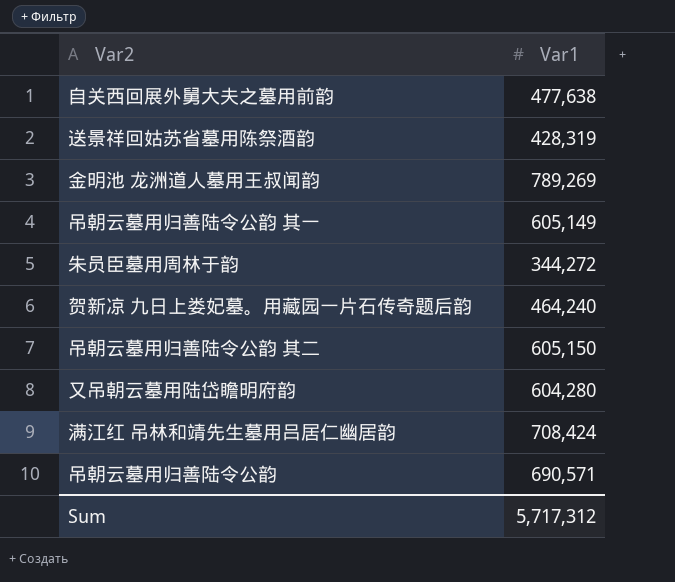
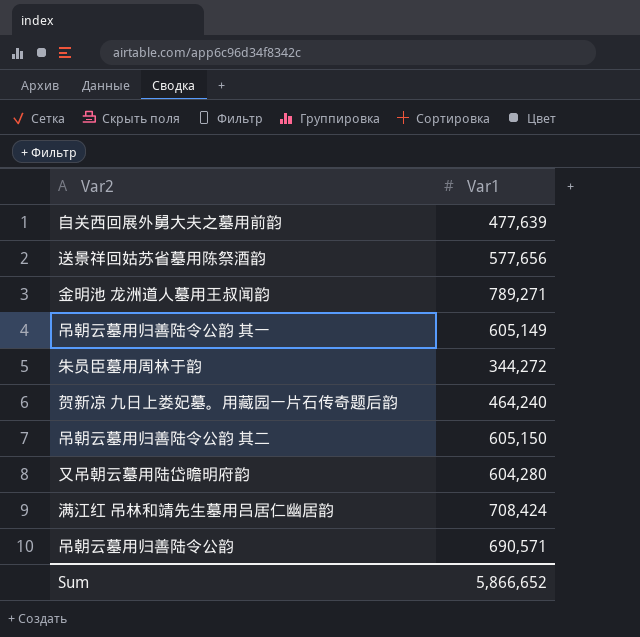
自关西回展外舅大夫之墓用前韵 | Var1: 477,638 -> 477,639
送景祥回姑苏省墓用陈祭酒韵 | Var1: 428,319 -> 577,656
金明池 龙洲道人墓用王叔闻韵 | Var1: 789,269 -> 789,271
Sum | Var1: 5,717,312 -> 5,866,652

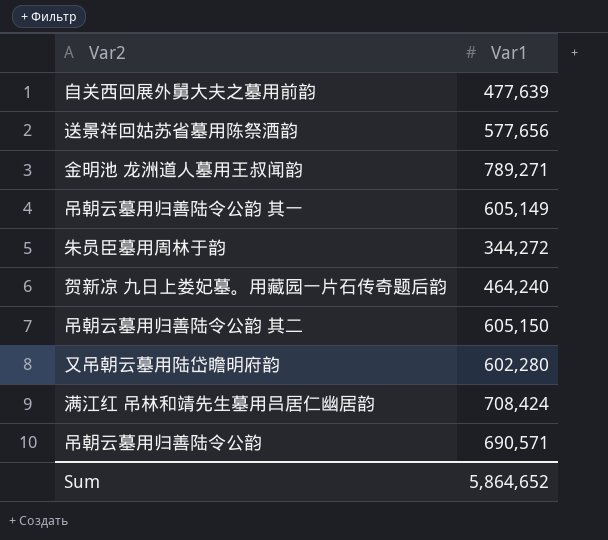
又吊朝云墓用陆岱瞻明府韵 | Var1: 604,280 -> 602,280
Sum | Var1: 5,866,652 -> 5,864,652

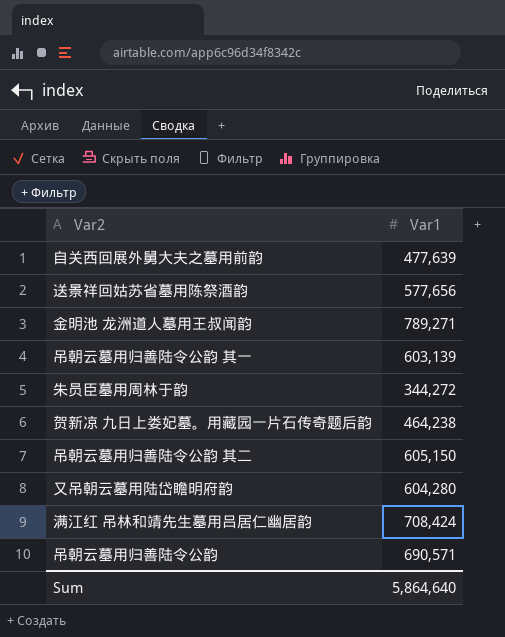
吊朝云墓用归善陆令公韵 其一 | Var1: 605,149 -> 603,139
贺新凉 九日上娄妃墓。用藏园一片石传奇题后韵 | Var1: 464,240 -> 464,238
又吊朝云墓用陆岱瞻明府韵 | Var1: 602,280 -> 604,280
Sum | Var1: 5,864,652 -> 5,864,640

